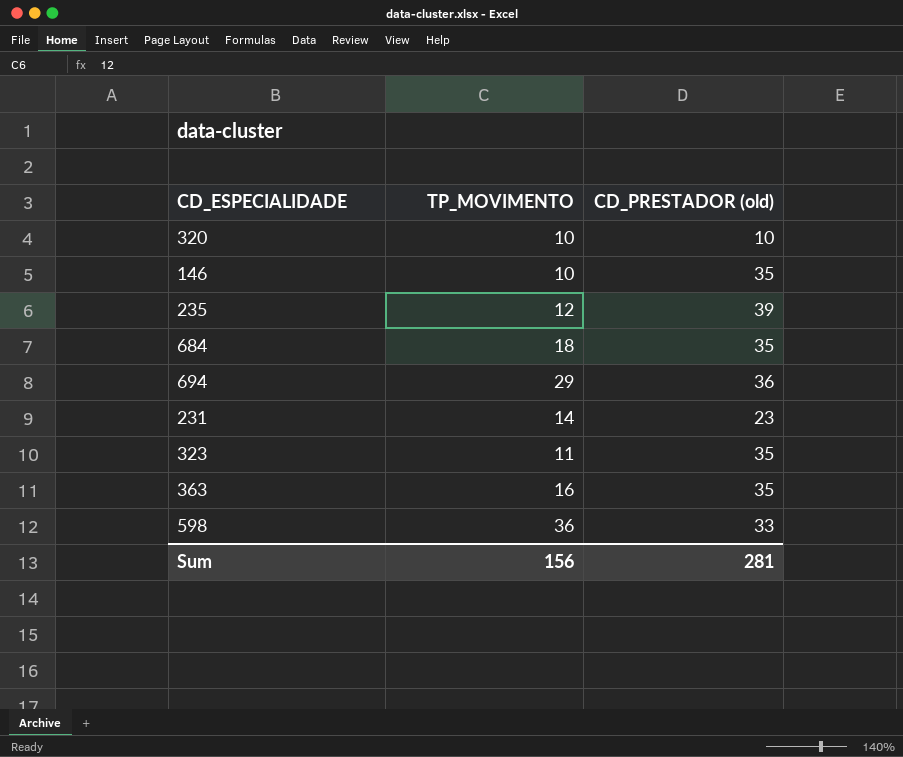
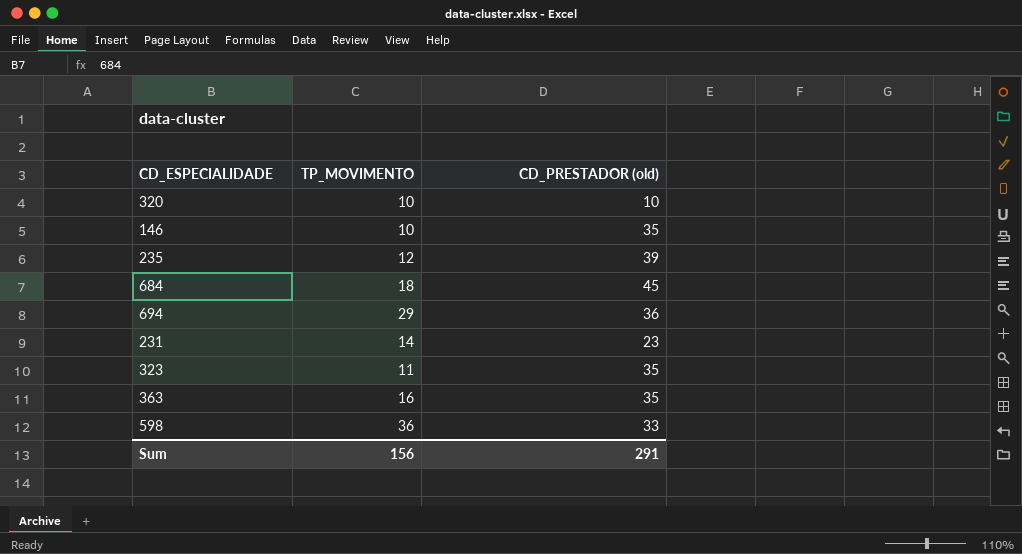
684 | CD_PRESTADOR (old): 35 -> 45
Sum | CD_PRESTADOR (old): 281 -> 291

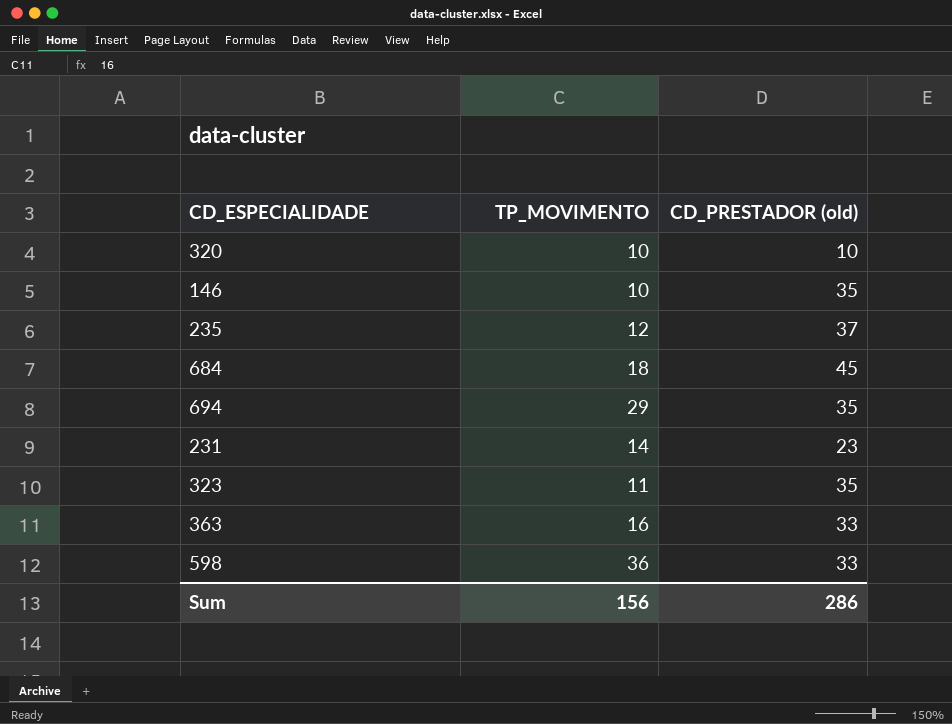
235 | CD_PRESTADOR (old): 39 -> 37
694 | CD_PRESTADOR (old): 36 -> 35
363 | CD_PRESTADOR (old): 35 -> 33
Sum | CD_PRESTADOR (old): 291 -> 286

